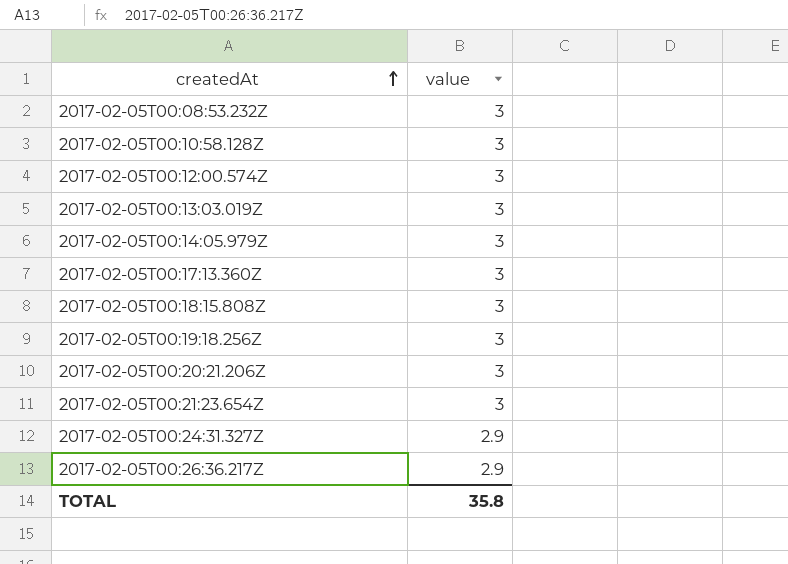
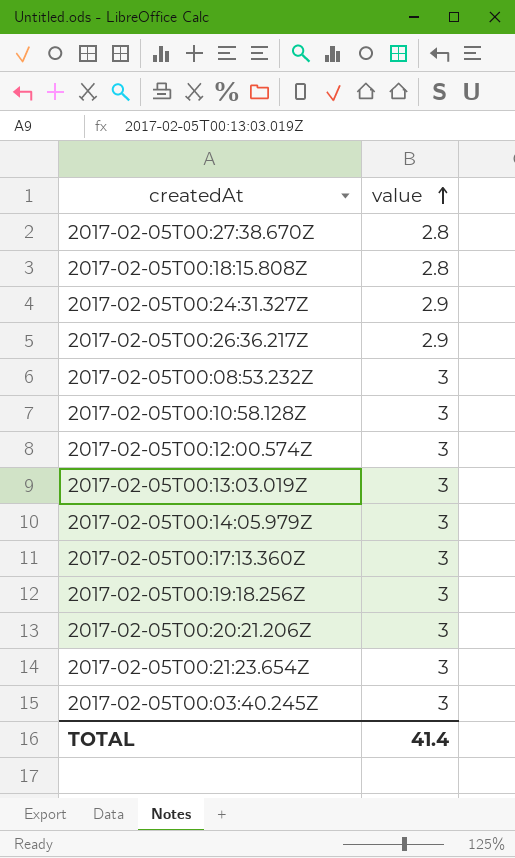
row order: createdAt ascending -> value ascending
row 2017-02-05T00:27:38.670Z: none -> 2.8
2017-02-05T00:18:15.808Z | value: 3 -> 2.8
row 2017-02-05T00:03:40.245Z: none -> 3
TOTAL | value: 35.8 -> 41.4

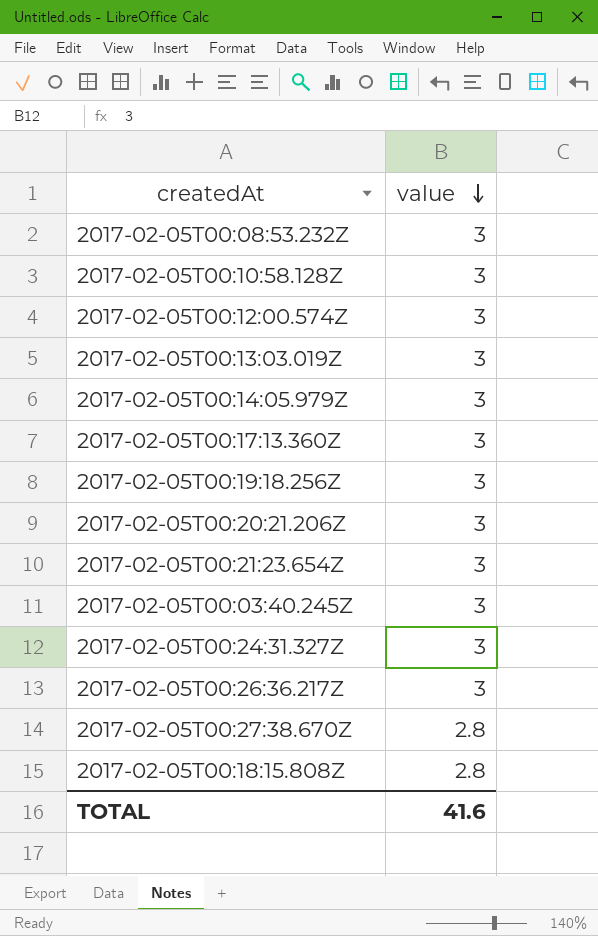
row order: value ascending -> value descending
2017-02-05T00:24:31.327Z | value: 2.9 -> 3
2017-02-05T00:26:36.217Z | value: 2.9 -> 3
TOTAL | value: 41.4 -> 41.6

